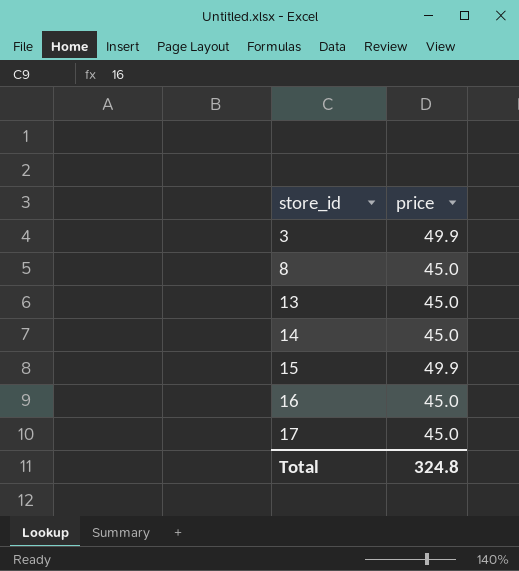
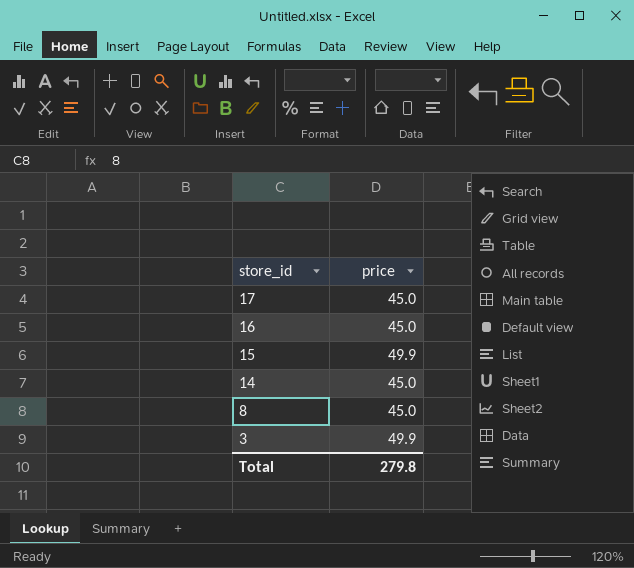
row order: store_id ascending -> store_id descending
row 13: 45.0 -> none
Total | price: 324.8 -> 279.8

